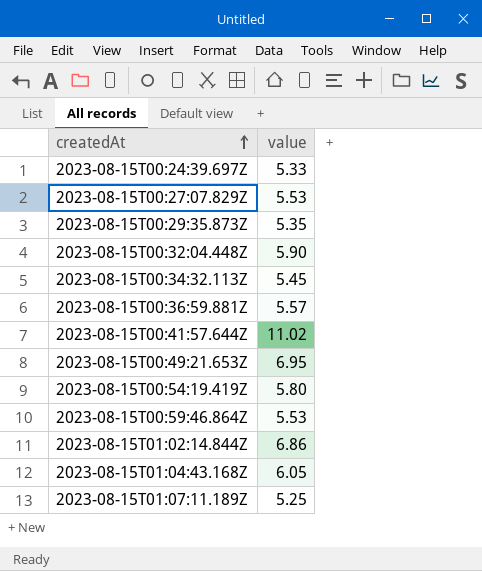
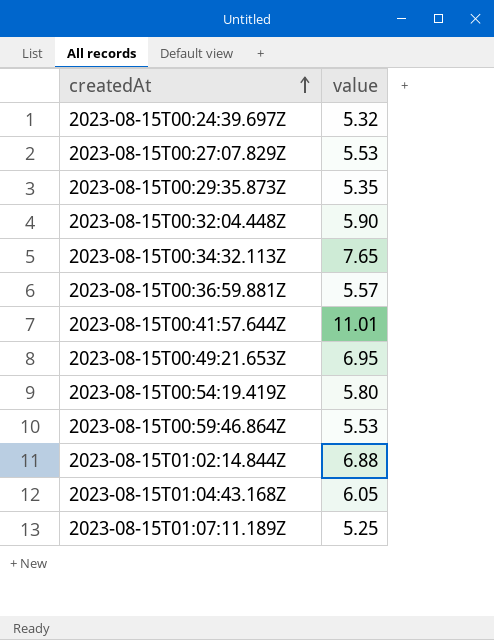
2023-08-15T00:24:39.697Z | value: 5.33 -> 5.32
2023-08-15T00:34:32.113Z | value: 5.45 -> 7.65
2023-08-15T00:41:57.644Z | value: 11.02 -> 11.01
2023-08-15T01:02:14.844Z | value: 6.86 -> 6.88

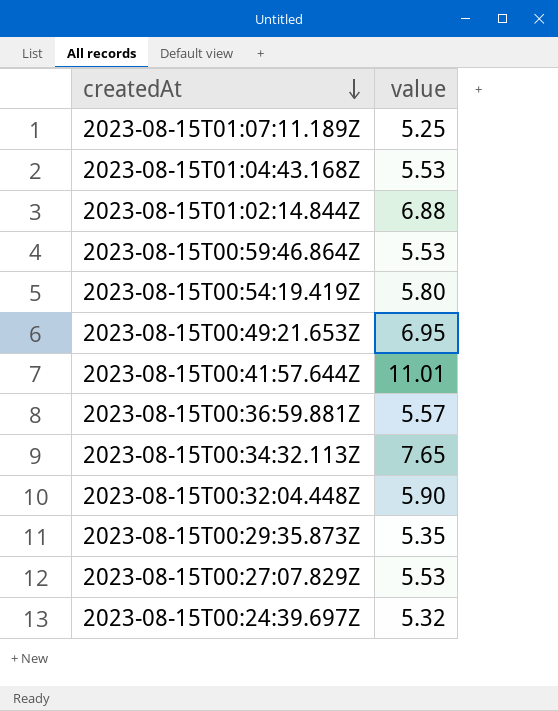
row order: createdAt ascending -> createdAt descending
2023-08-15T01:04:43.168Z | value: 6.05 -> 5.53

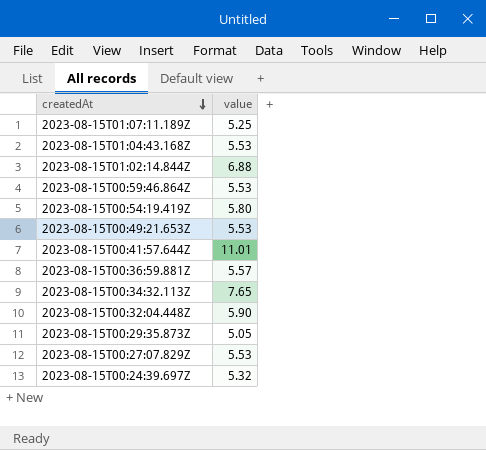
2023-08-15T00:49:21.653Z | value: 6.95 -> 5.53
2023-08-15T00:29:35.873Z | value: 5.35 -> 5.05

